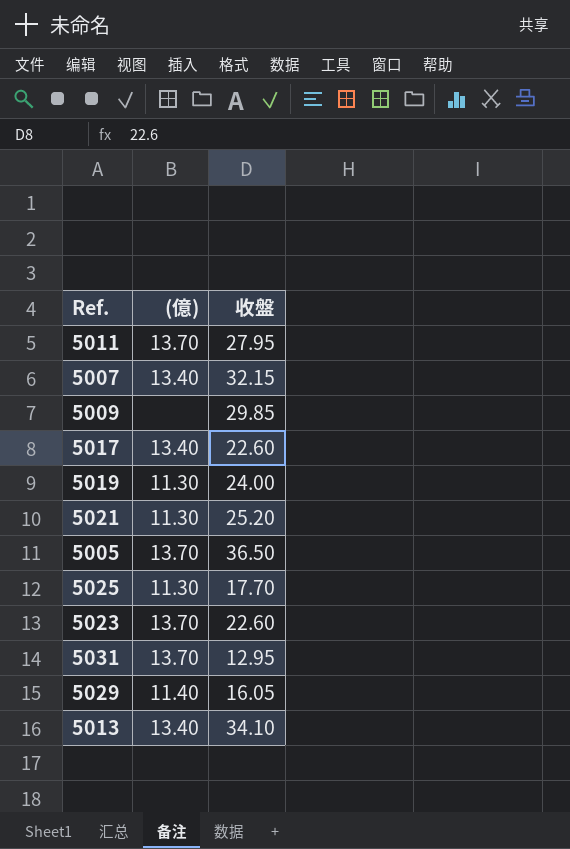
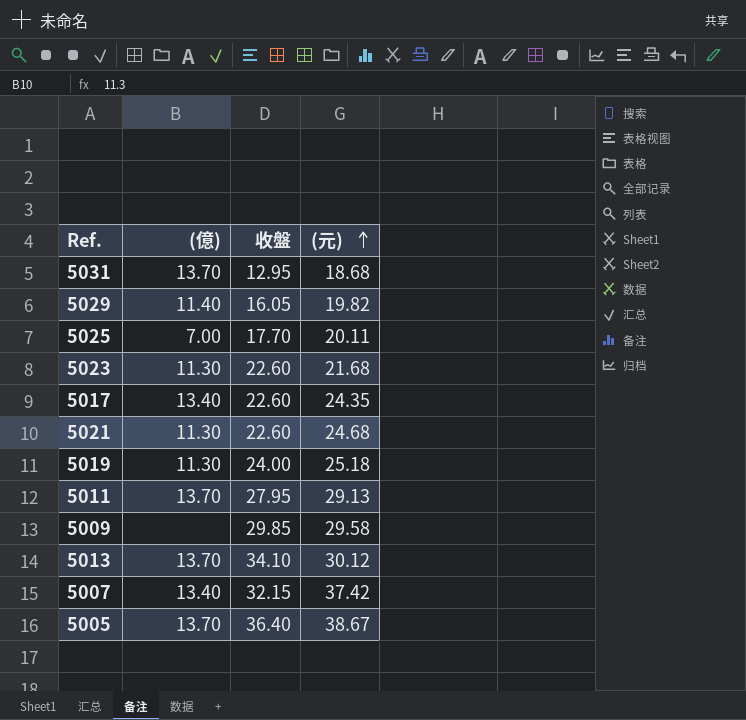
row order: none -> (元) ascending
column (元) | position: none -> 4
5025 | (億): 11.30 -> 7.00
5023 | (億): 13.70 -> 11.30
5021 | 收盤: 25.20 -> 22.60
5013 | (億): 13.40 -> 13.70
5005 | 收盤: 36.50 -> 36.40

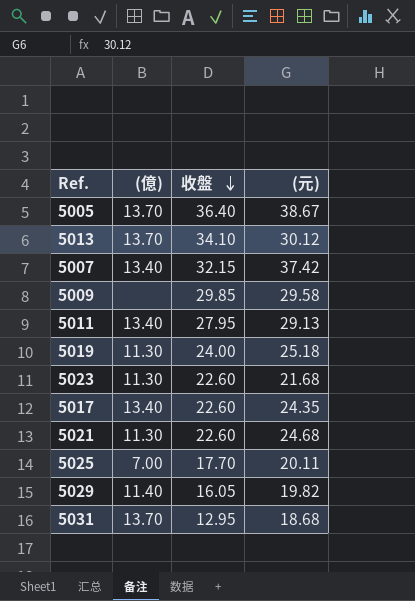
row order: (元) ascending -> 收盤 descending
5011 | (億): 13.70 -> 13.40

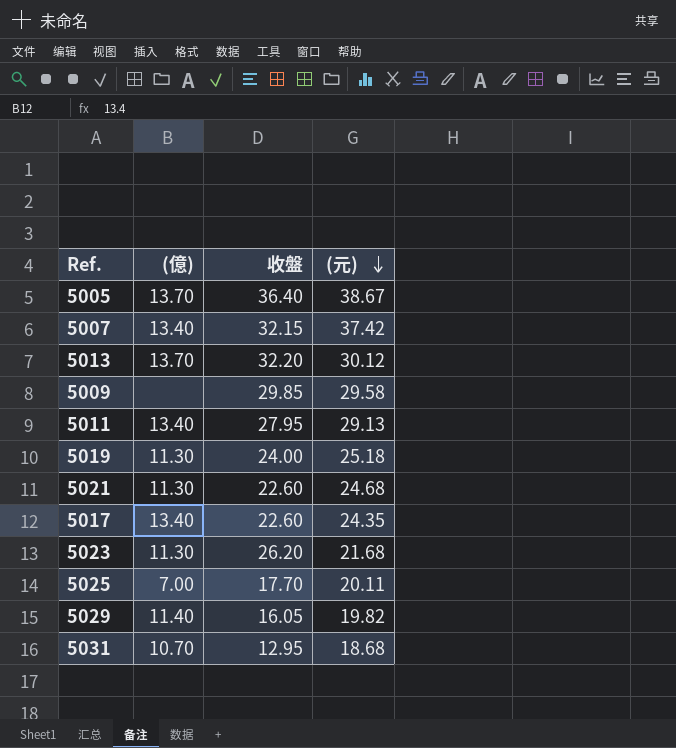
row order: 收盤 descending -> (元) descending
5013 | 收盤: 34.10 -> 32.20
5023 | 收盤: 22.60 -> 26.20
5031 | (億): 13.70 -> 10.70

